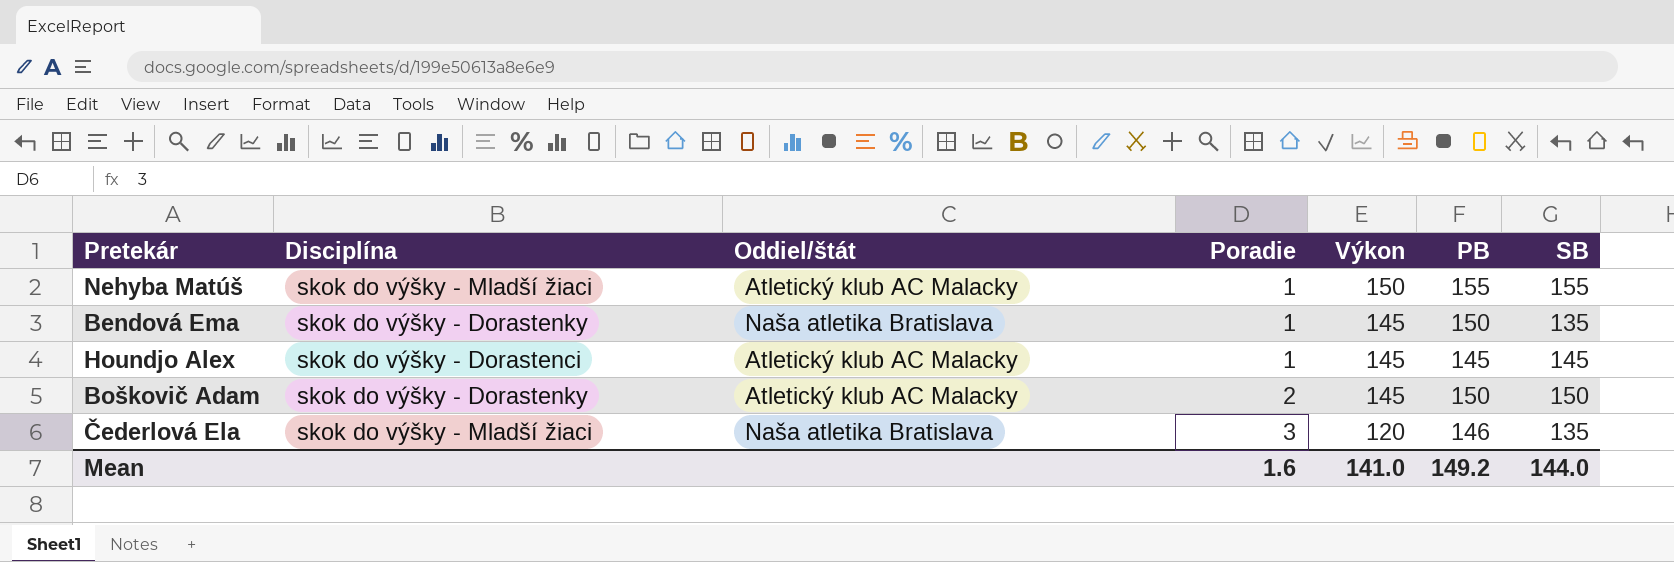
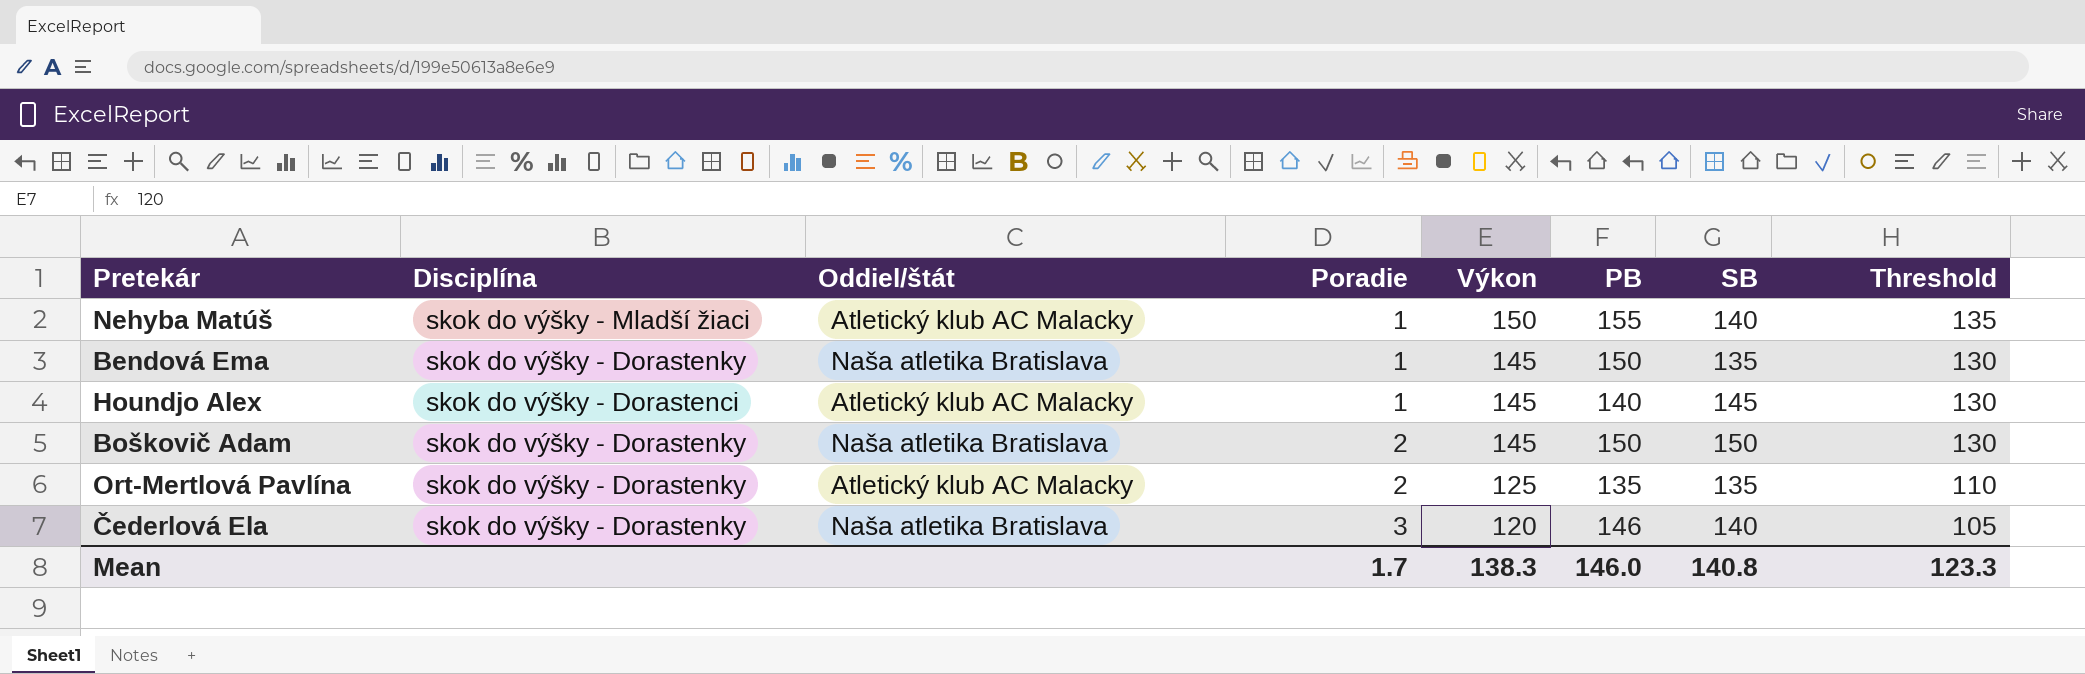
column Threshold | formula: none -> [Výkon] - 15
Nehyba Matúš | SB: 155 -> 140
Houndjo Alex | PB: 145 -> 140
Boškovič Adam | Oddiel/štát: Atletický klub AC Malacky -> Naša atletika Bratislava
row Ort-Mertlová Pavlína: none -> skok do výšky - Dorastenky | Atletický klub AC Malacky | 2 | 125 | 135 | 135 | 110
Čederlová Ela | Disciplína: skok do výšky - Mladší žiaci -> skok do výšky - Dorastenky
Čederlová Ela | SB: 135 -> 140
Mean | Poradie: 1.6 -> 1.7
Mean | Výkon: 141.0 -> 138.3
Mean | PB: 149.2 -> 146.0
Mean | SB: 144.0 -> 140.8

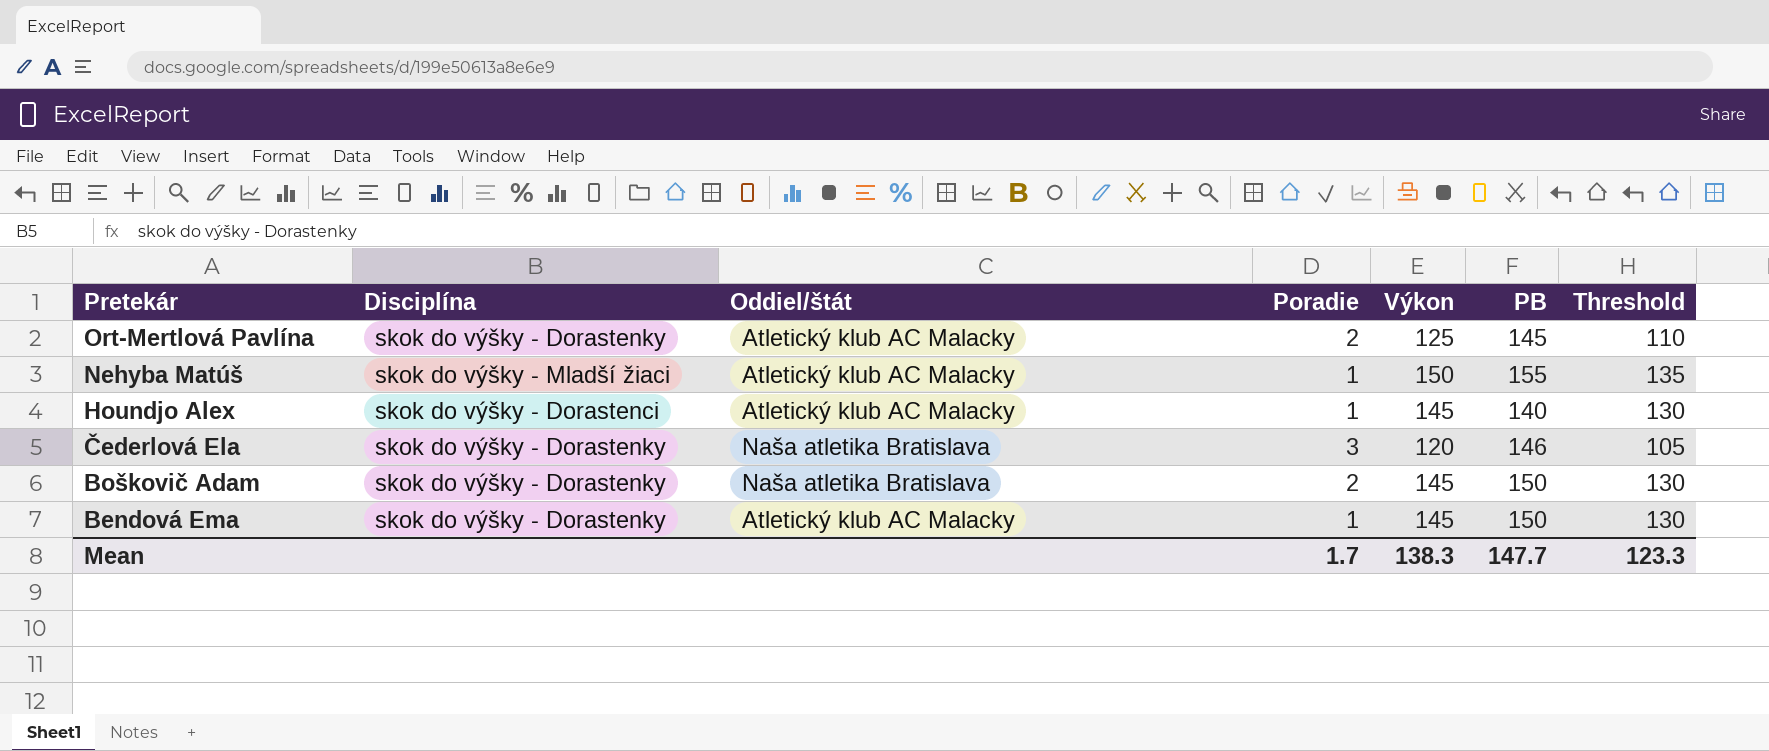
row order: Poradie ascending -> Pretekár descending
column SB | position: 7 -> none
Ort-Mertlová Pavlína | PB: 135 -> 145
Bendová Ema | Oddiel/štát: Naša atletika Bratislava -> Atletický klub AC Malacky
Mean | PB: 146.0 -> 147.7

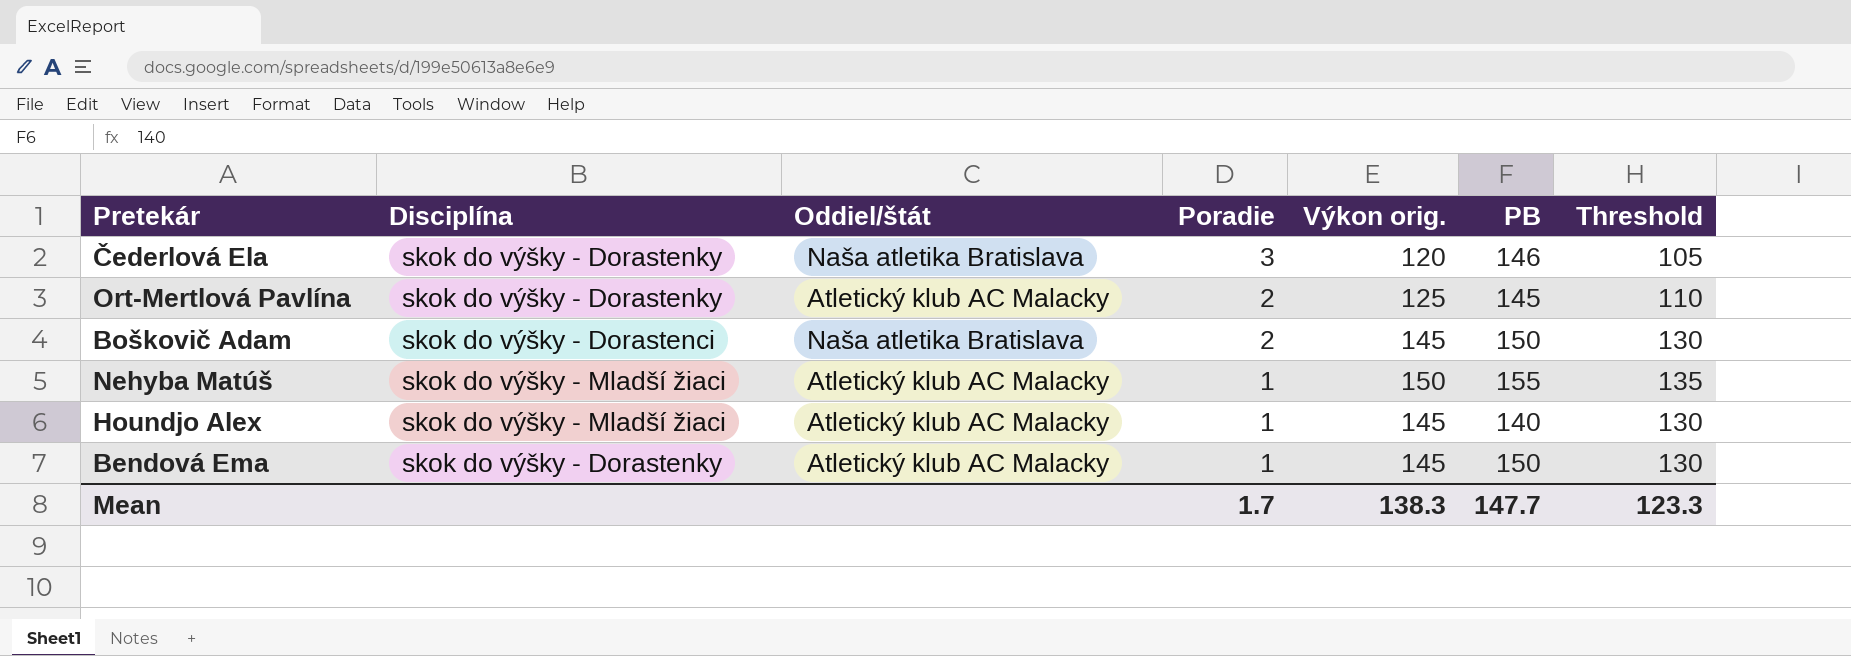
row order: Pretekár descending -> Poradie descending
column name: Výkon -> Výkon orig.
Boškovič Adam | Disciplína: skok do výšky - Dorastenky -> skok do výšky - Dorastenci
Houndjo Alex | Disciplína: skok do výšky - Dorastenci -> skok do výšky - Mladší žiaci

